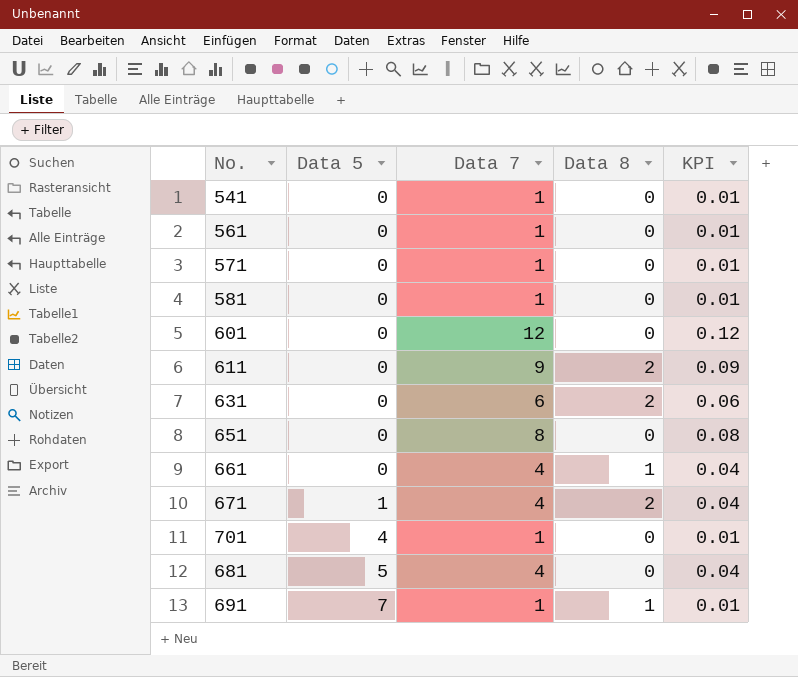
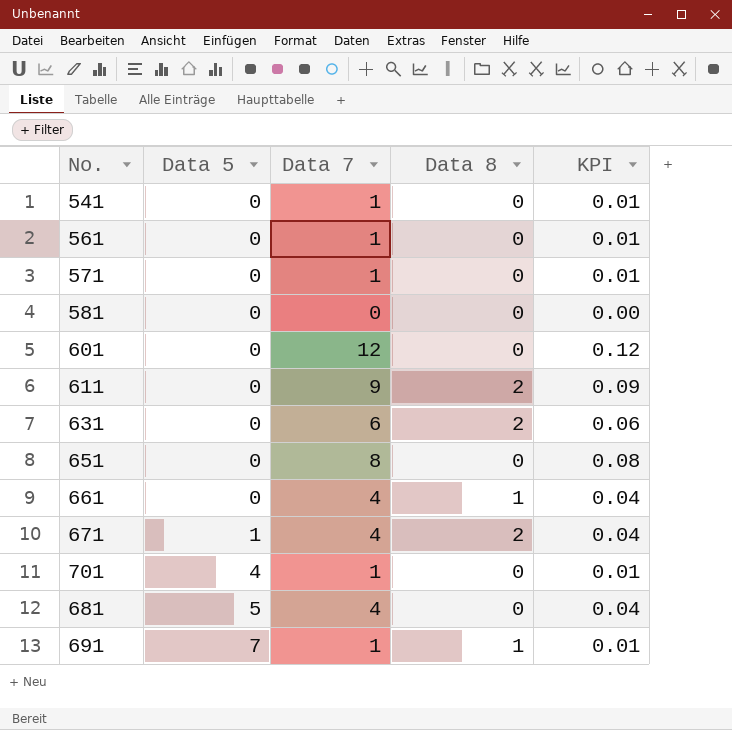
581 | Data 7: 1 -> 0
581 | KPI: 0.01 -> 0.00

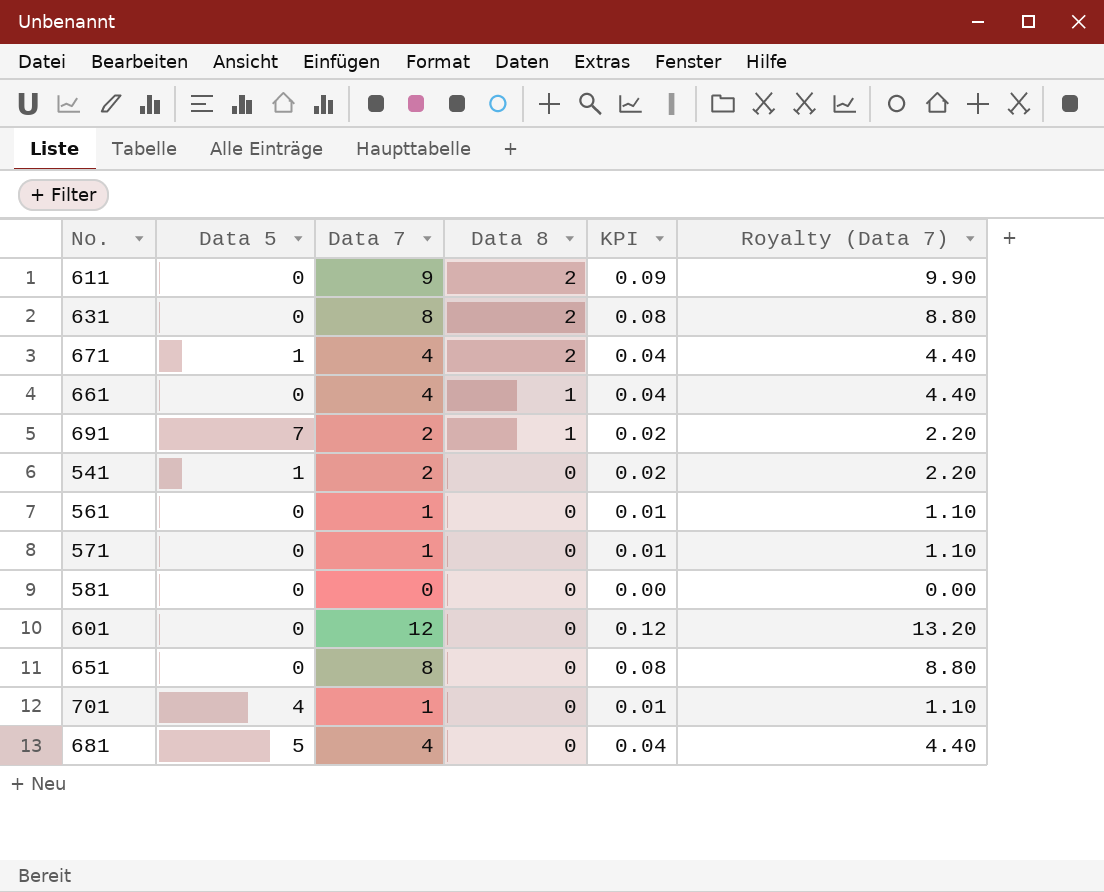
row order: Data 5 ascending -> Data 8 descending
column Royalty (Data 7) | formula: none -> [Data 7] * 1.1
631 | Data 7: 6 -> 8
631 | KPI: 0.06 -> 0.08
691 | Data 7: 1 -> 2
691 | KPI: 0.01 -> 0.02
541 | Data 5: 0 -> 1
541 | Data 7: 1 -> 2
541 | KPI: 0.01 -> 0.02

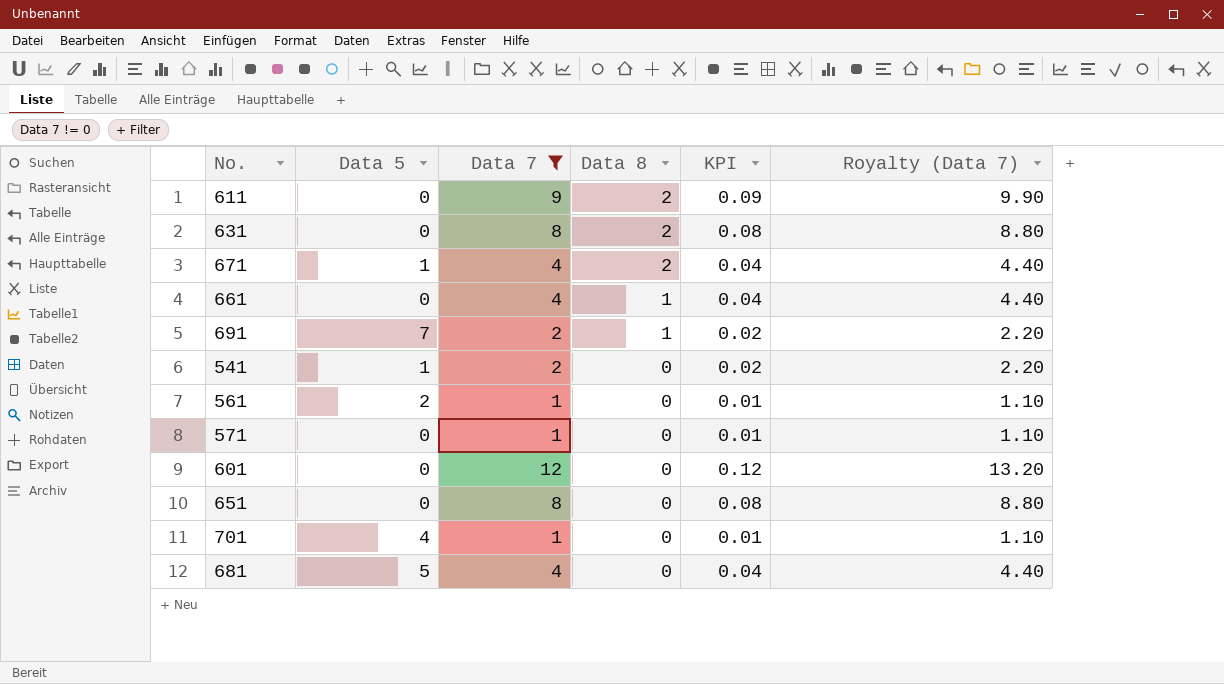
filter: none -> Data 7 != 0
561 | Data 5: 0 -> 2

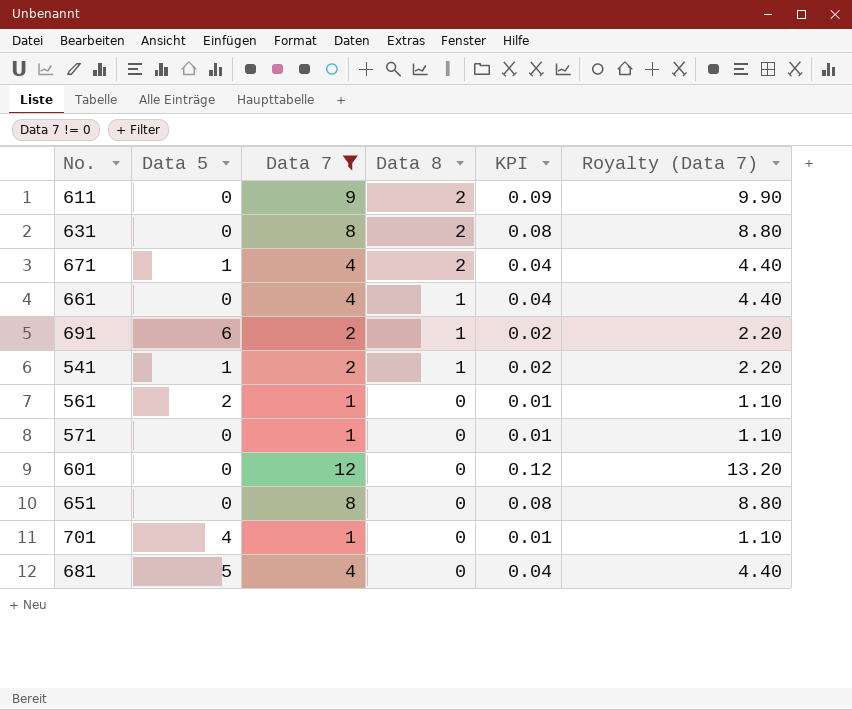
691 | Data 5: 7 -> 6
541 | Data 8: 0 -> 1

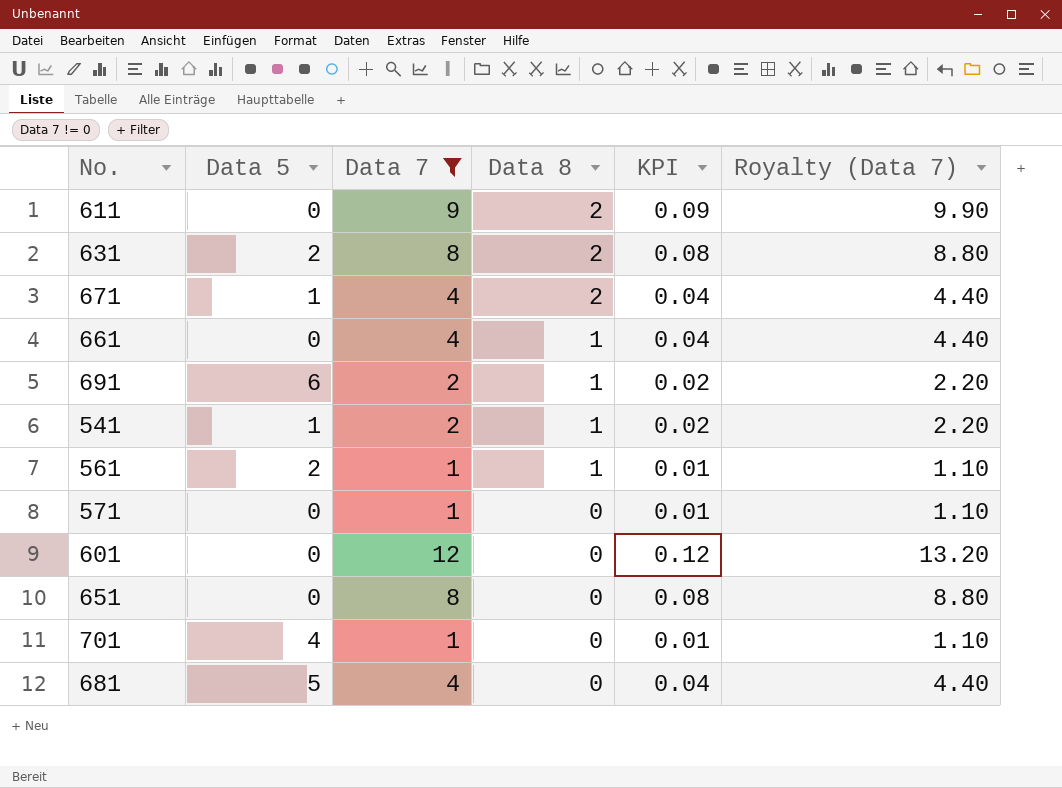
631 | Data 5: 0 -> 2
561 | Data 8: 0 -> 1

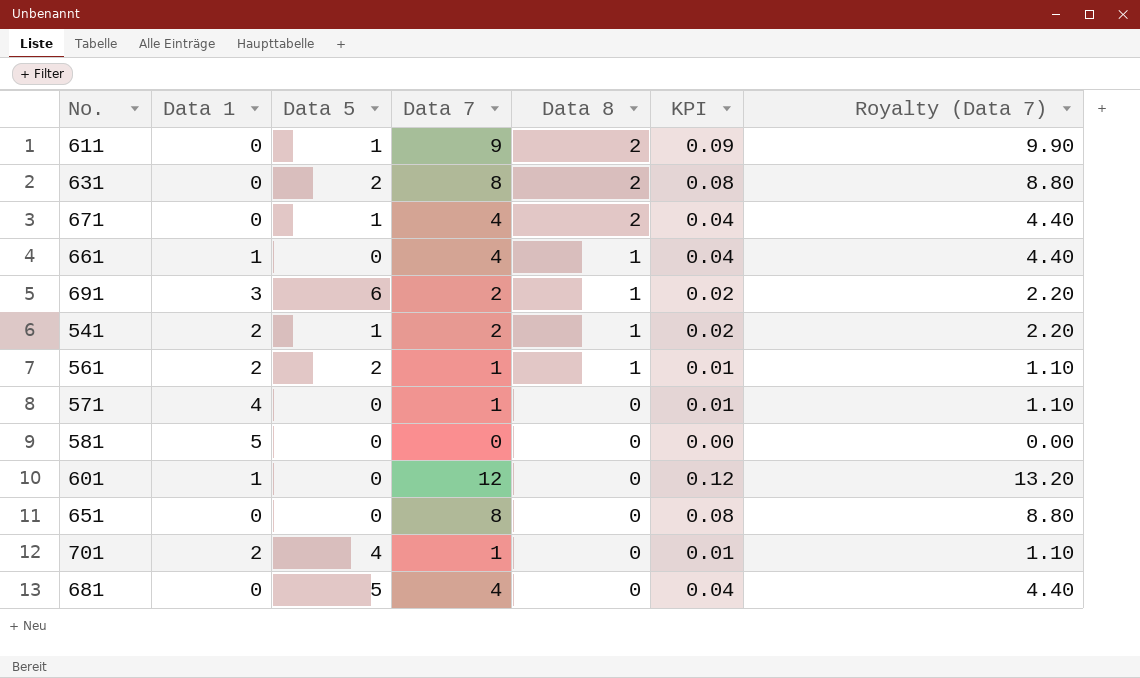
filter: Data 7 != 0 -> none
column Data 1 | position: none -> 2
611 | Data 5: 0 -> 1

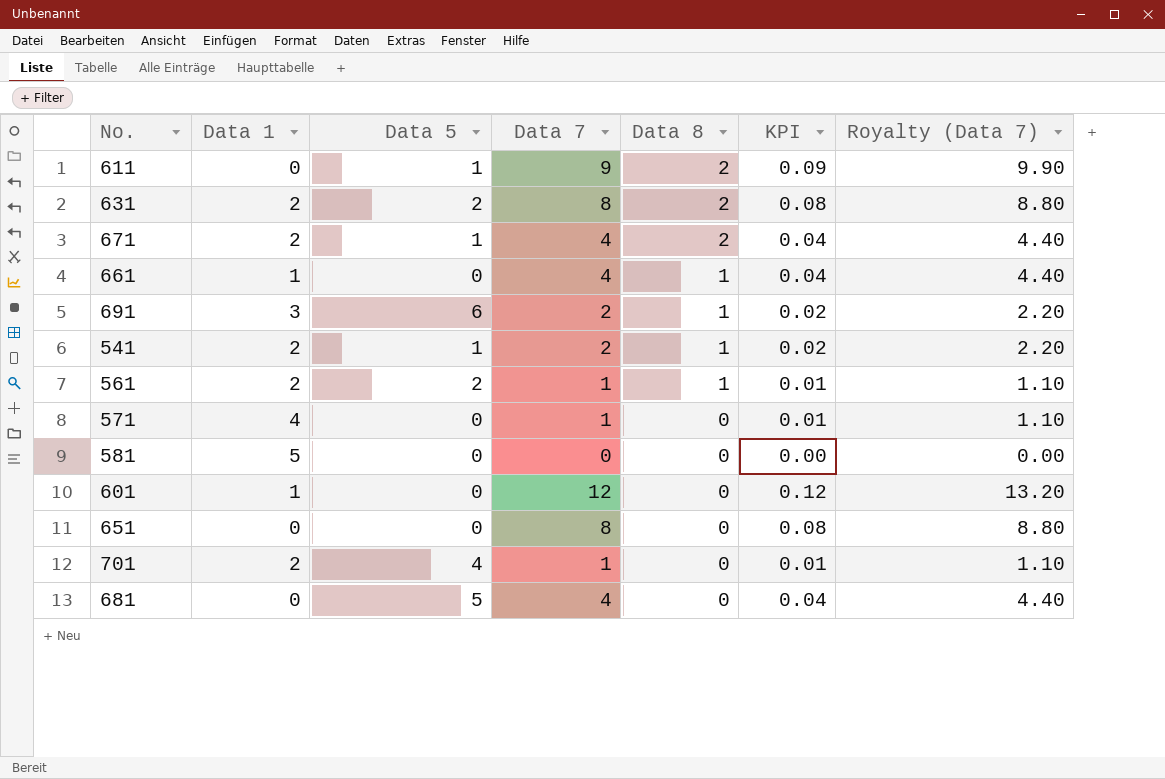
631 | Data 1: 0 -> 2
671 | Data 1: 0 -> 2

